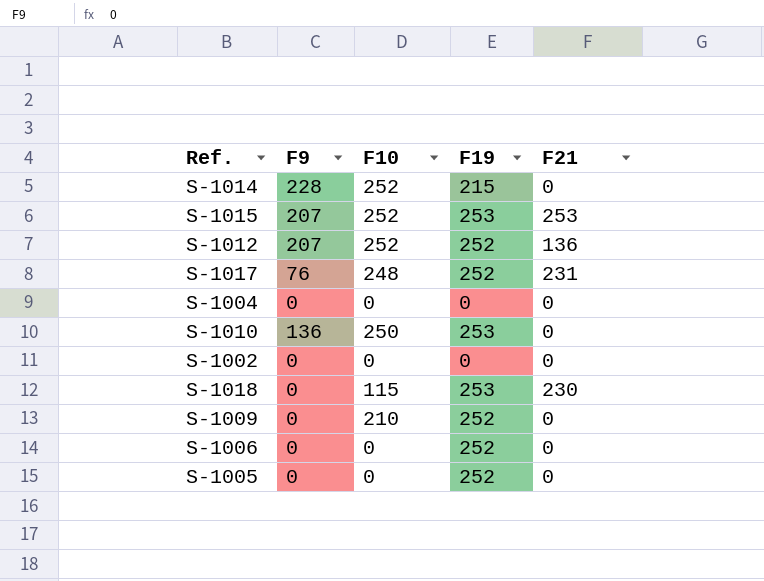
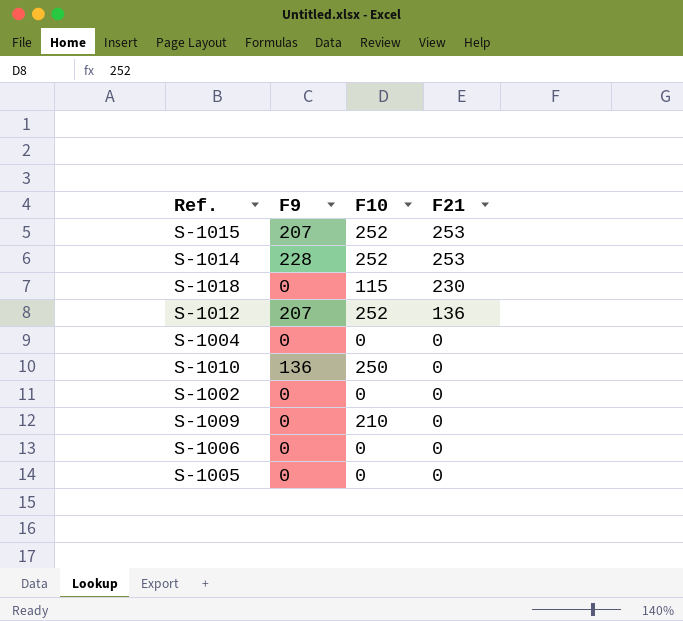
row order: none -> F21 descending
column F19 | position: 4 -> none
row S-1017: 76 | 248 | 252 | 231 -> none
S-1014 | F21: 0 -> 253

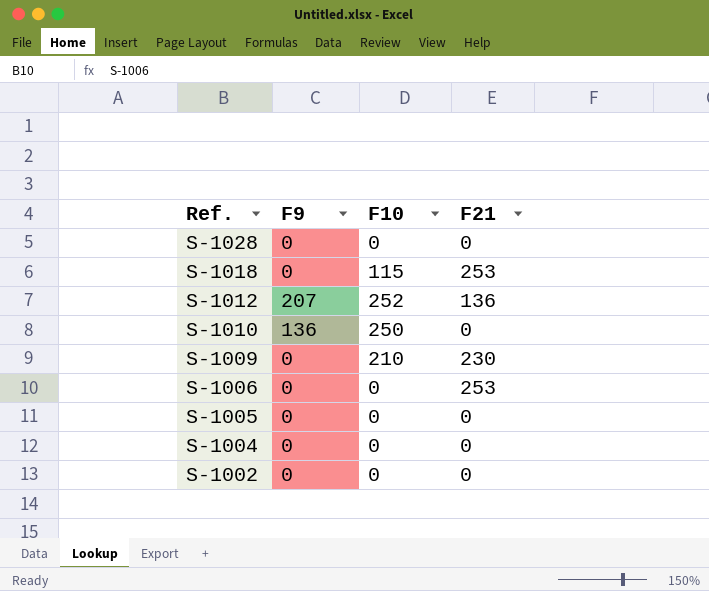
row order: F21 descending -> Ref. descending
row S-1015: 207 | 252 | 253 -> none
row S-1014: 228 | 252 | 253 -> none
row S-1028: none -> 0 | 0 | 0
S-1018 | F21: 230 -> 253
S-1009 | F21: 0 -> 230
S-1006 | F21: 0 -> 253

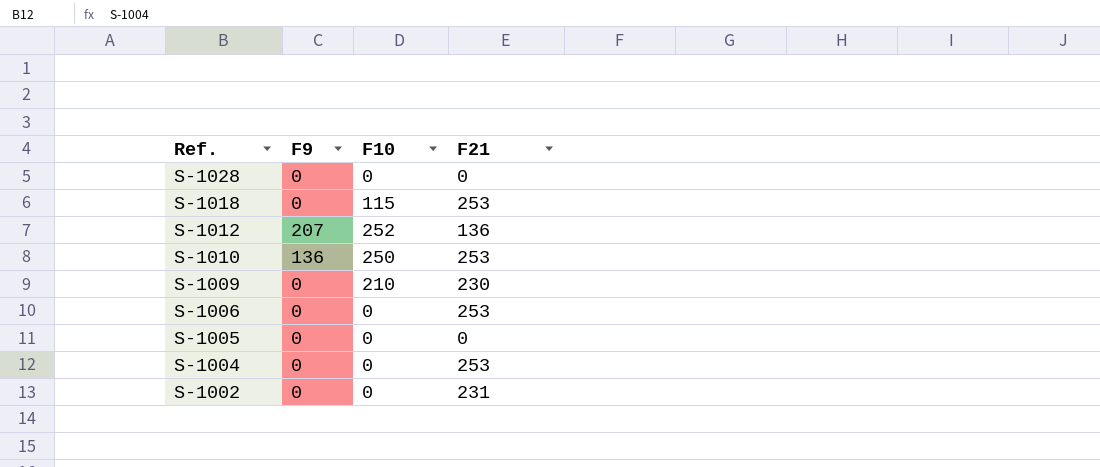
S-1010 | F21: 0 -> 253
S-1004 | F21: 0 -> 253
S-1002 | F21: 0 -> 231

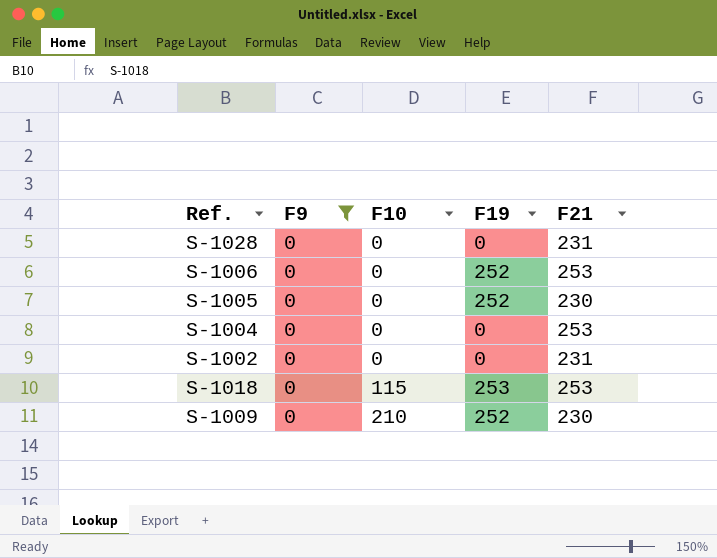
filter: none -> F9 = 0
row order: Ref. descending -> F10 ascending
column F19 | position: none -> 4
S-1028 | F21: 0 -> 231
S-1005 | F21: 0 -> 230

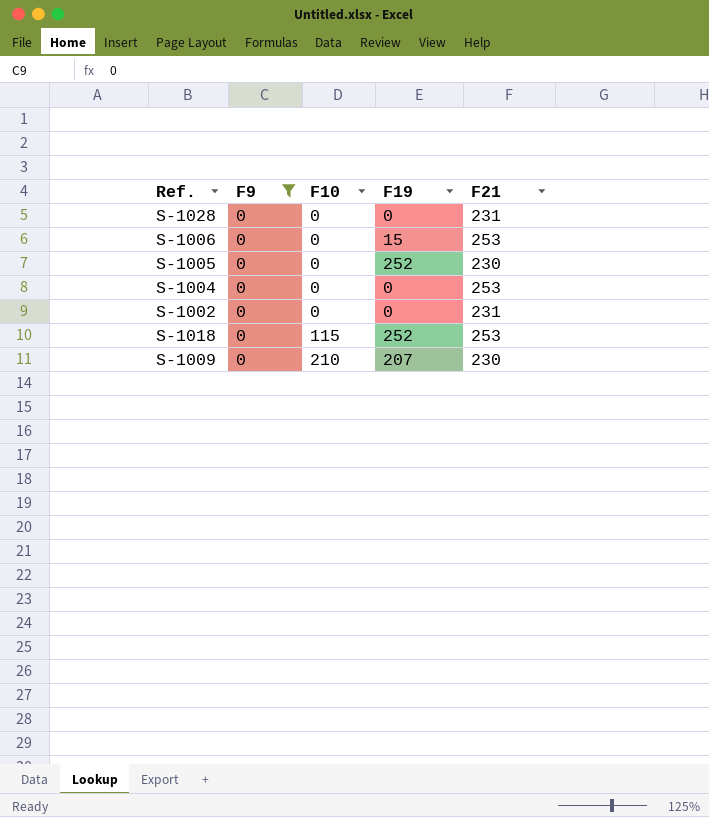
S-1006 | F19: 252 -> 15
S-1018 | F19: 253 -> 252
S-1009 | F19: 252 -> 207

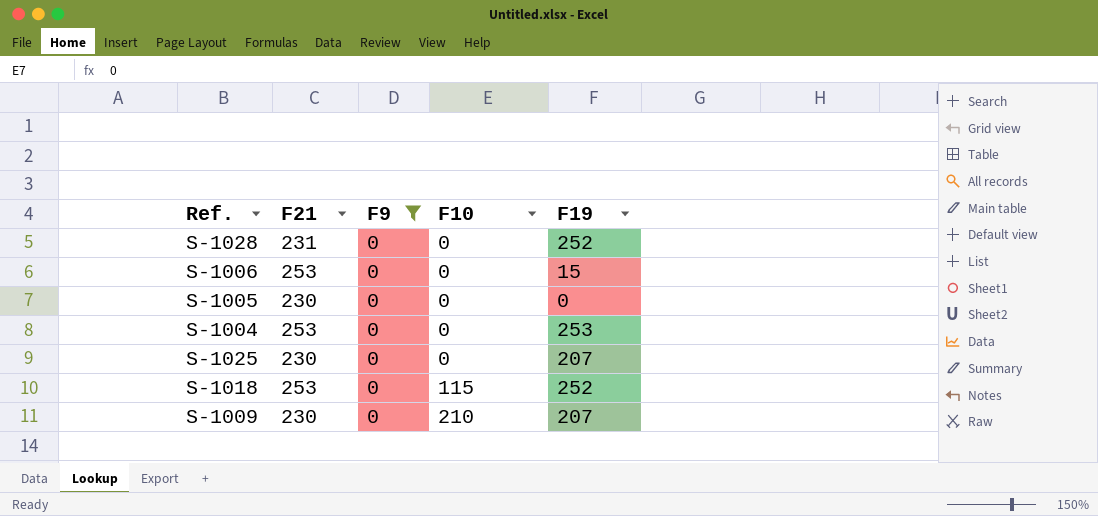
column F21 | position: 5 -> 2
row S-1002: 0 | 0 | 0 | 231 -> none
S-1028 | F19: 0 -> 252
S-1005 | F19: 252 -> 0
S-1004 | F19: 0 -> 253
row S-1025: none -> 230 | 0 | 0 | 207

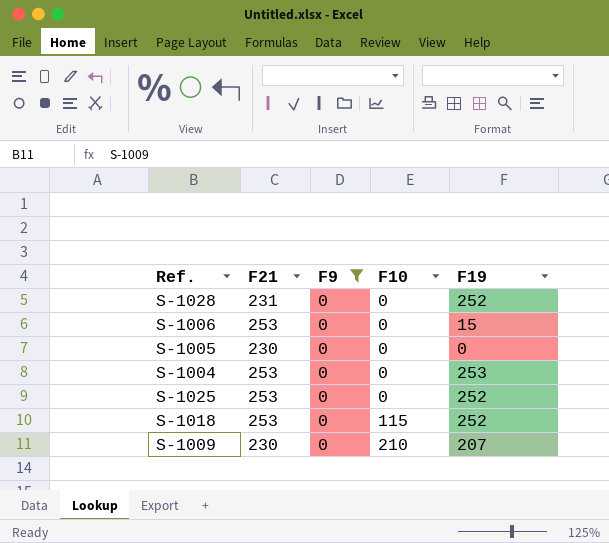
S-1025 | F21: 230 -> 253
S-1025 | F19: 207 -> 252

